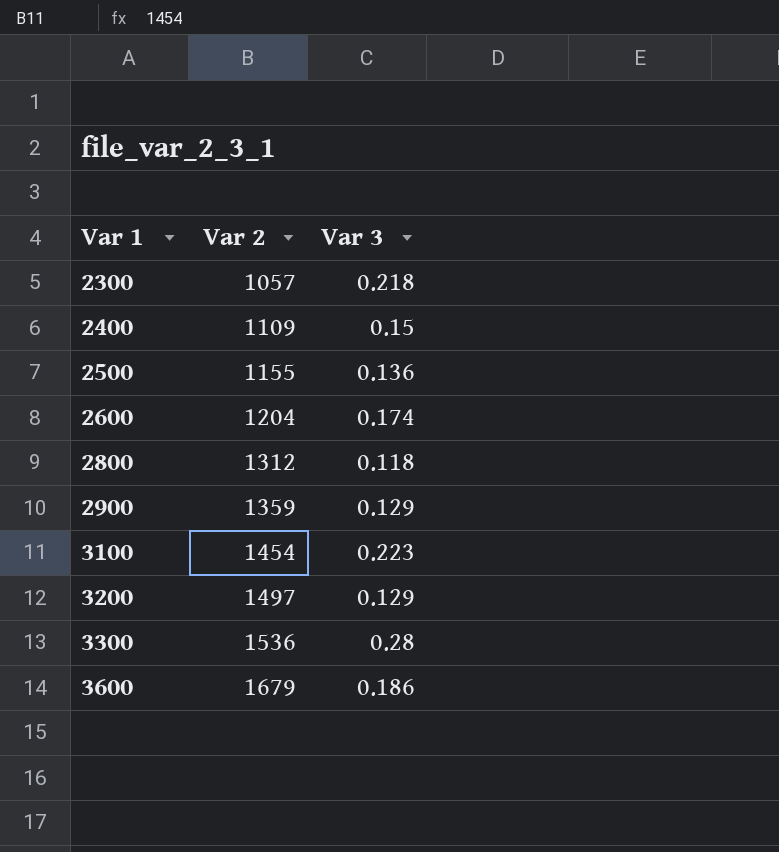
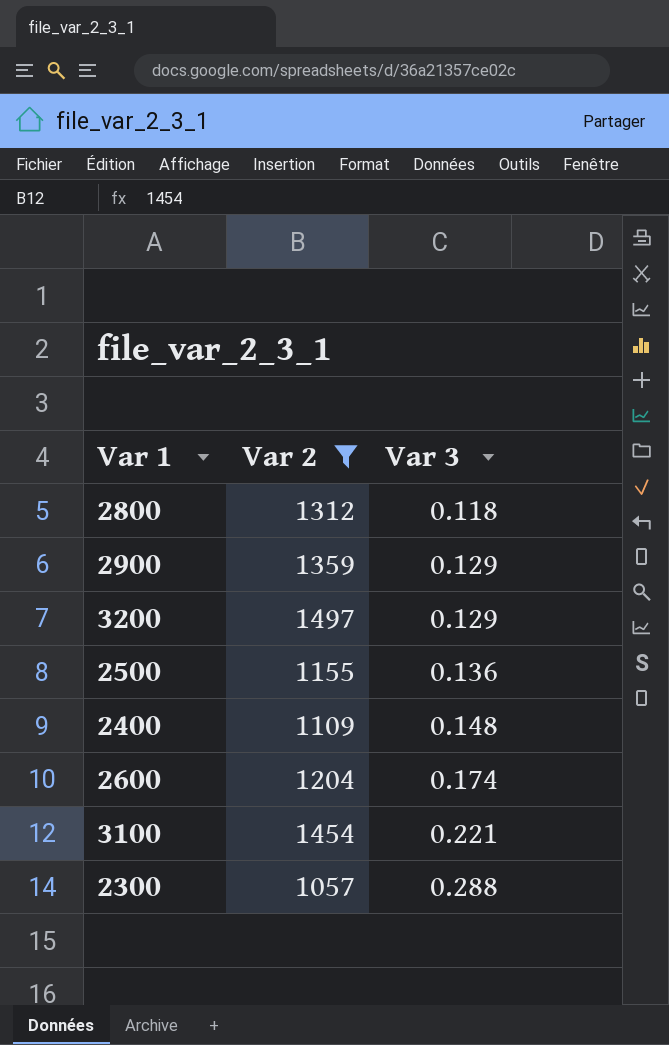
filter: none -> Var 2 <= 1497
row order: Var 1 ascending -> Var 3 ascending
2400 | Var 3: 0.15 -> 0.148
3100 | Var 3: 0.223 -> 0.221
2300 | Var 3: 0.218 -> 0.288

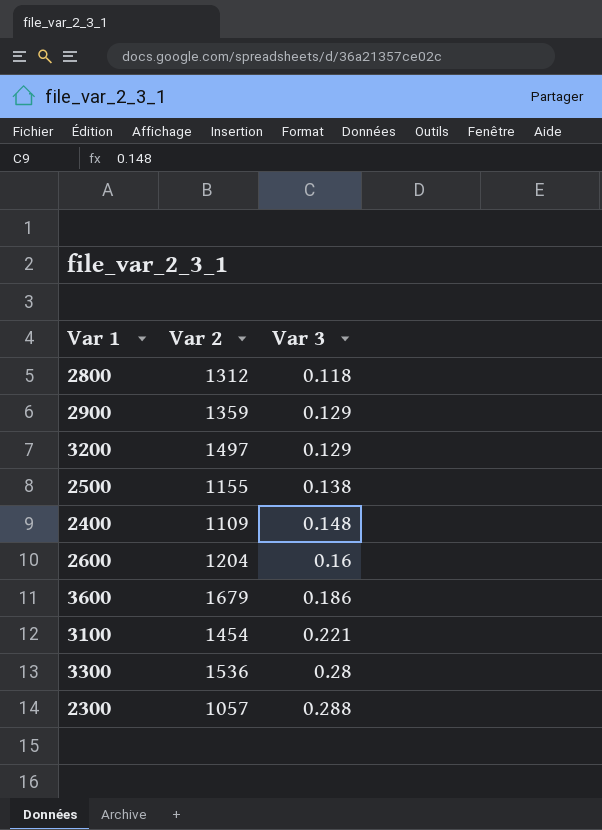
filter: Var 2 <= 1497 -> none
2500 | Var 3: 0.136 -> 0.138
2600 | Var 3: 0.174 -> 0.16

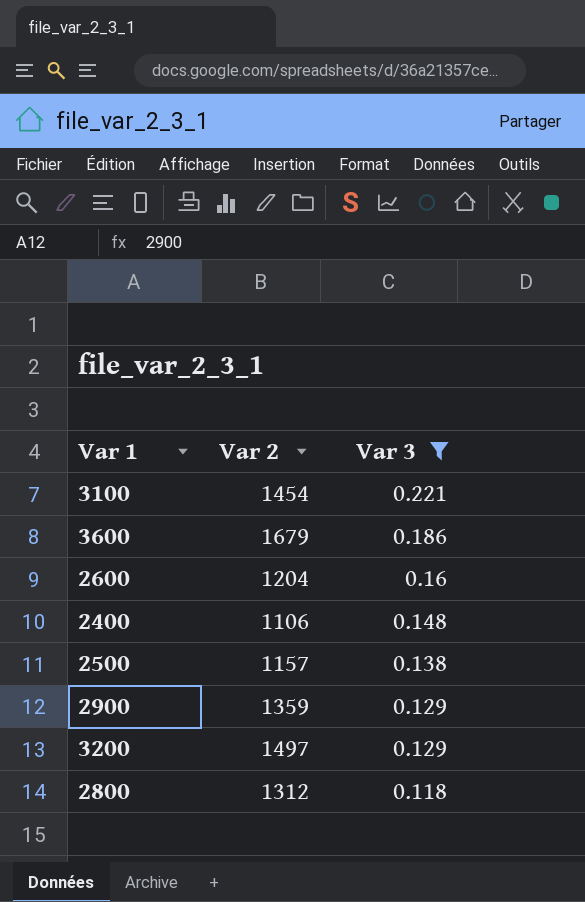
filter: none -> Var 3 <= 0.221
row order: Var 3 ascending -> Var 3 descending
2400 | Var 2: 1109 -> 1106
2500 | Var 2: 1155 -> 1157

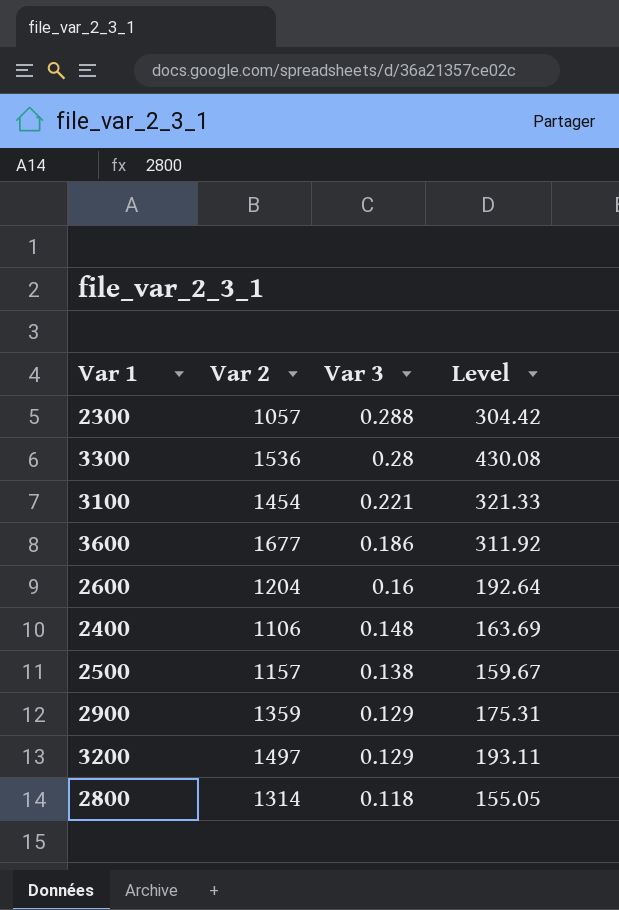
filter: Var 3 <= 0.221 -> none
column Level | formula: none -> [Var 2] * [Var 3]
3600 | Var 2: 1679 -> 1677
2800 | Var 2: 1312 -> 1314

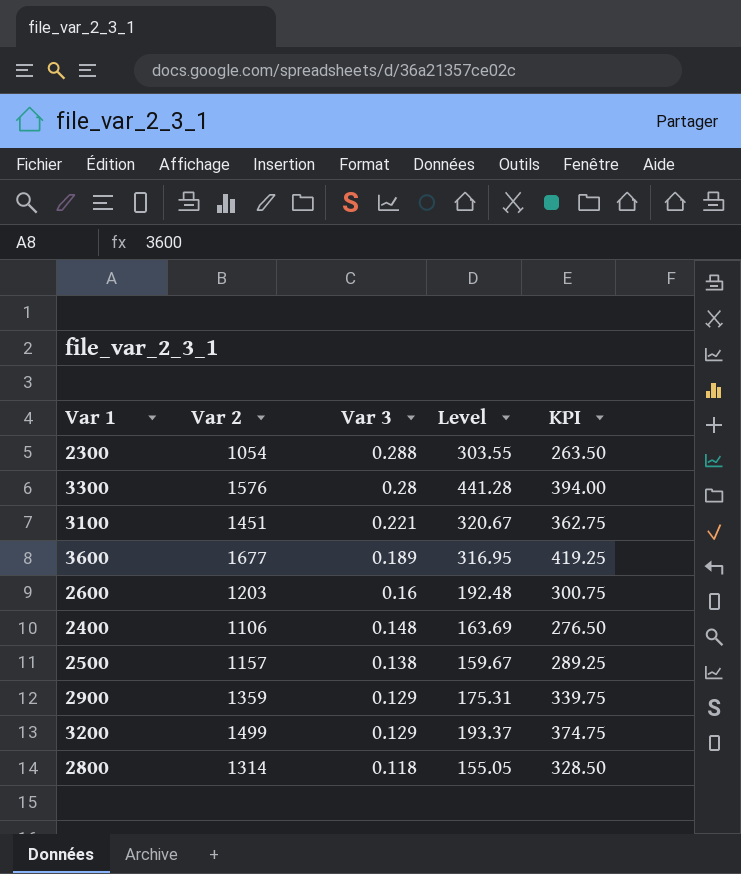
column KPI | formula: none -> [Var 2] * 0.25
2300 | Var 2: 1057 -> 1054
2300 | Level: 304.42 -> 303.55
3300 | Var 2: 1536 -> 1576
3300 | Level: 430.08 -> 441.28
3100 | Var 2: 1454 -> 1451
3100 | Level: 321.33 -> 320.67
3600 | Var 3: 0.186 -> 0.189
3600 | Level: 311.92 -> 316.95
2600 | Var 2: 1204 -> 1203
2600 | Level: 192.64 -> 192.48
3200 | Var 2: 1497 -> 1499
3200 | Level: 193.11 -> 193.37

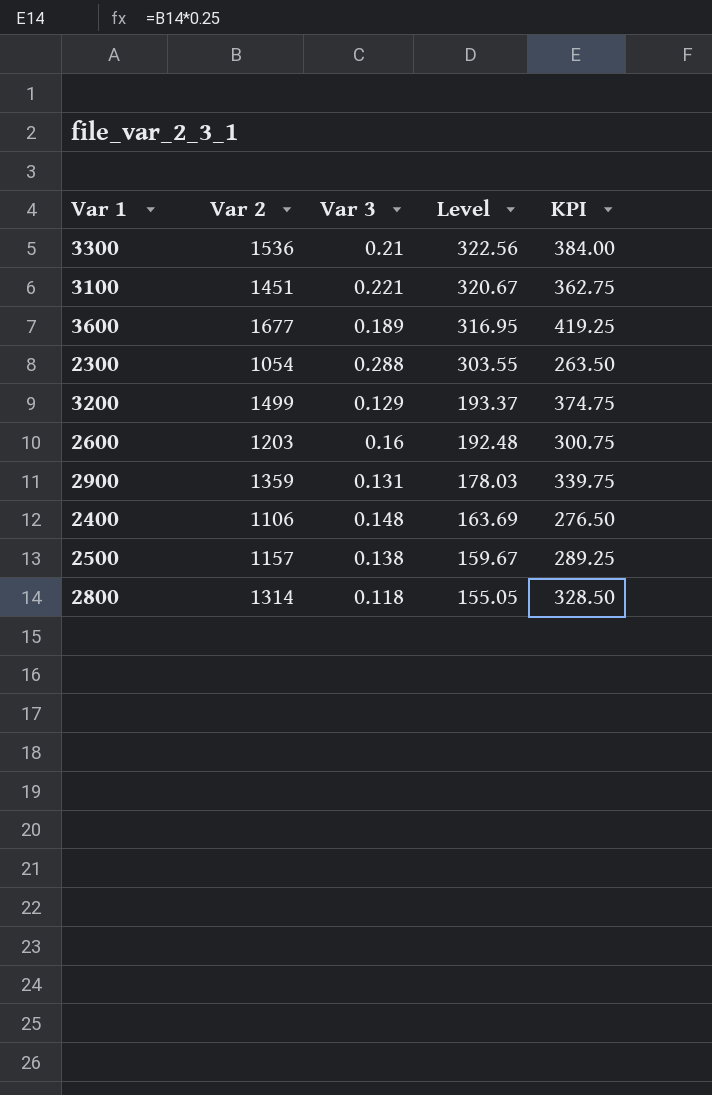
row order: Var 3 descending -> Level descending
3300 | Var 2: 1576 -> 1536
3300 | Var 3: 0.28 -> 0.21
3300 | Level: 441.28 -> 322.56
3300 | KPI: 394.00 -> 384.00
2900 | Var 3: 0.129 -> 0.131
2900 | Level: 175.31 -> 178.03

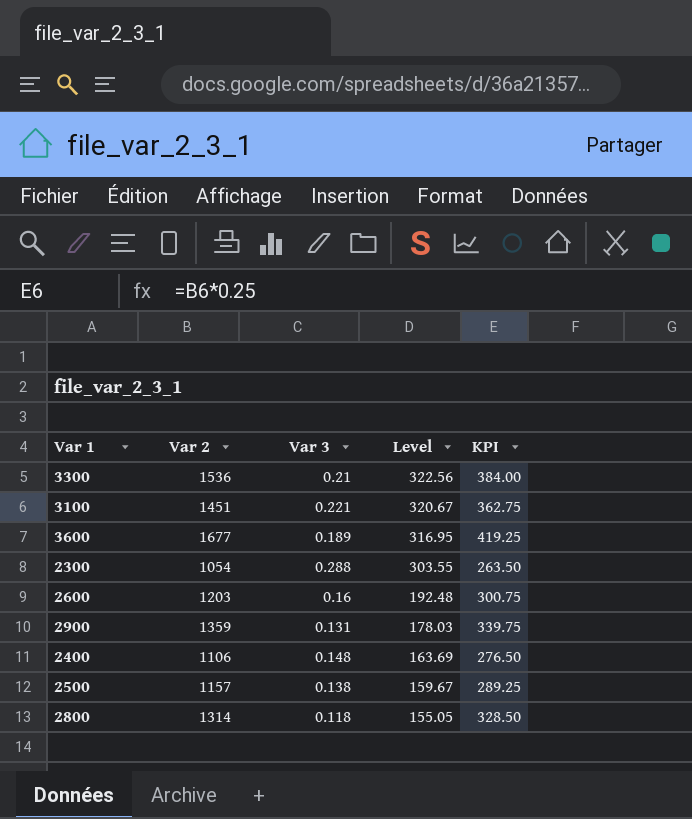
row 3200: 1499 | 0.129 | 193.37 | 374.75 -> none

